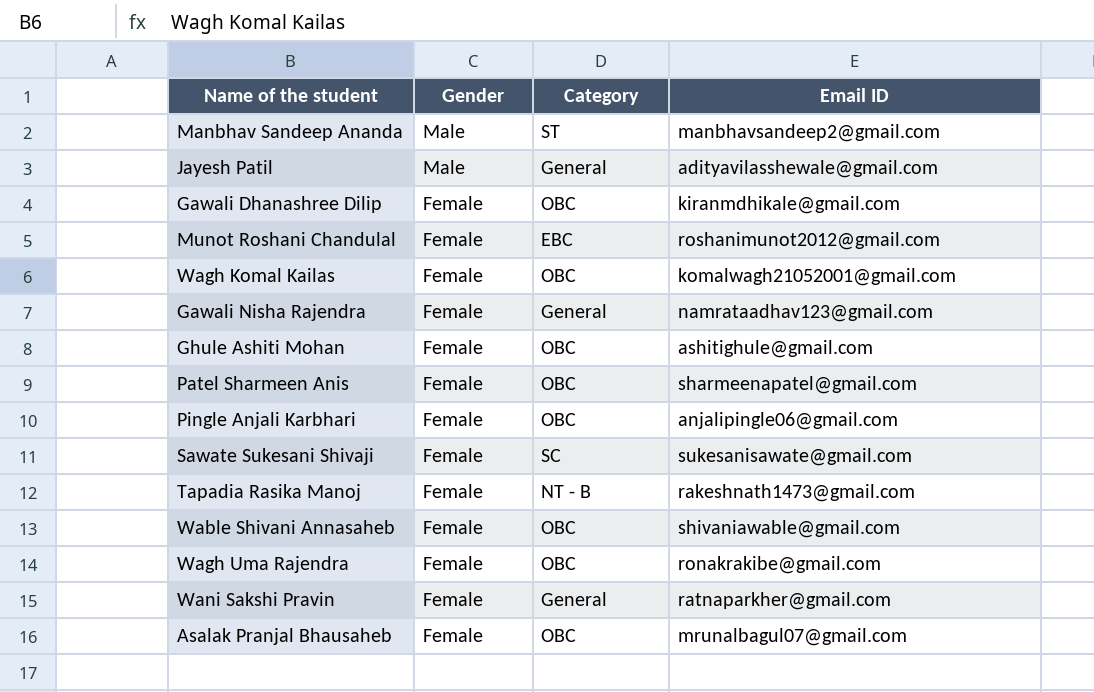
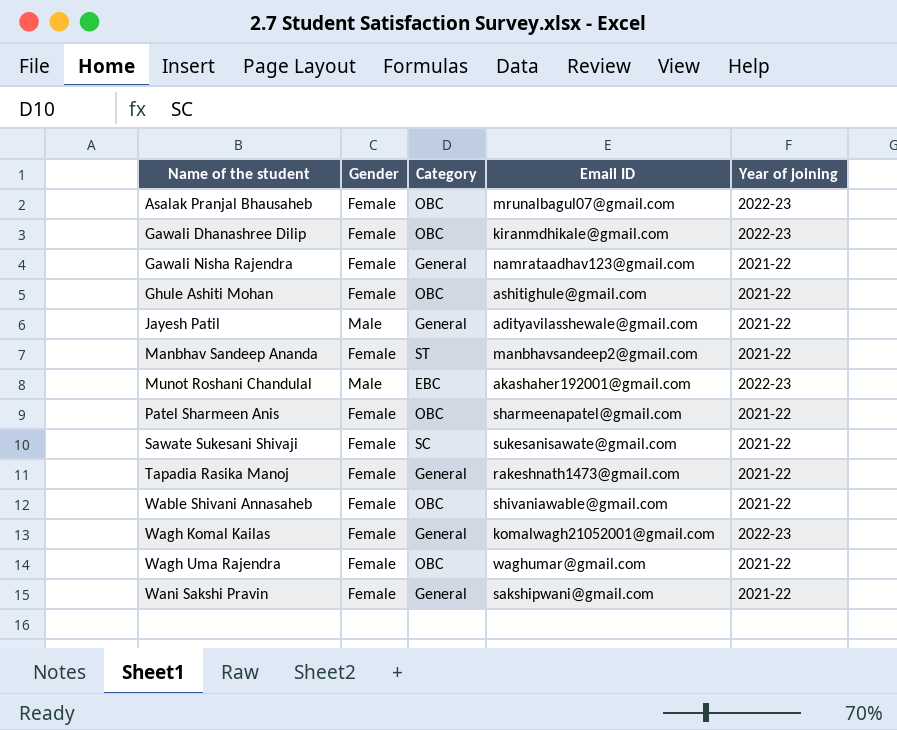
row order: Gender descending -> Name of the student ascending
column Year of joining | position: none -> 5
row Pingle Anjali Karbhari: Female | OBC | anjalipingle06@gmail.com -> none
Manbhav Sandeep Ananda | Gender: Male -> Female
Munot Roshani Chandulal | Gender: Female -> Male
Munot Roshani Chandulal | Email ID: roshanimunot2012@gmail.com -> akashaher192001@gmail.com
Tapadia Rasika Manoj | Category: NT - B -> General
Wagh Komal Kailas | Category: OBC -> General
Wagh Uma Rajendra | Email ID: ronakrakibe@gmail.com -> waghumar@gmail.com
Wani Sakshi Pravin | Email ID: ratnaparkher@gmail.com -> sakshipwani@gmail.com

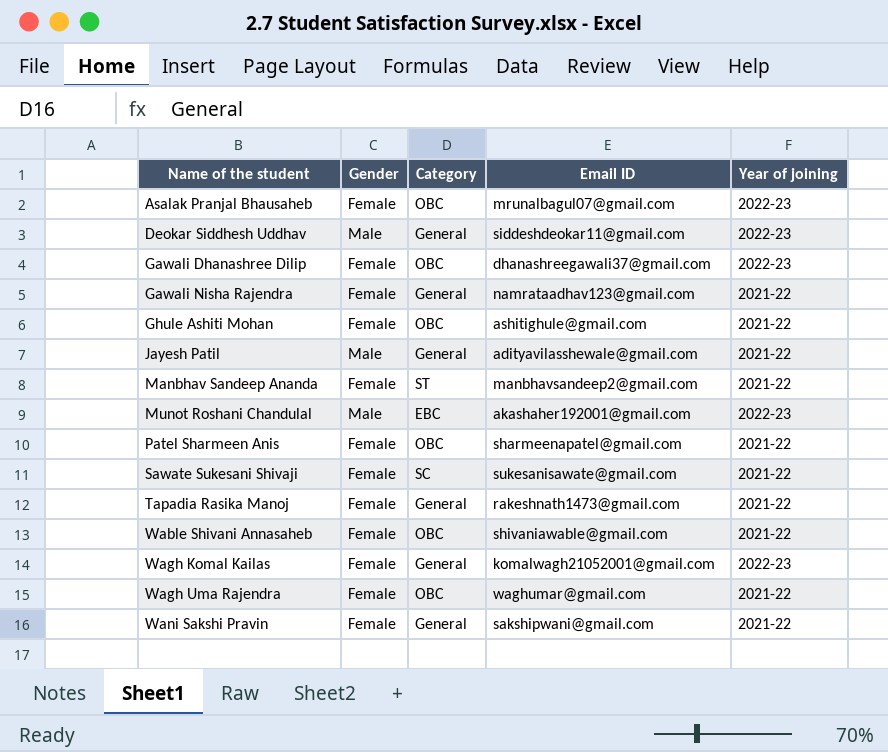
row Deokar Siddhesh Uddhav: none -> Male | General | siddeshdeokar11@gmail.com | 2022-23
Gawali Dhanashree Dilip | Email ID: kiranmdhikale@gmail.com -> dhanashreegawali37@gmail.com

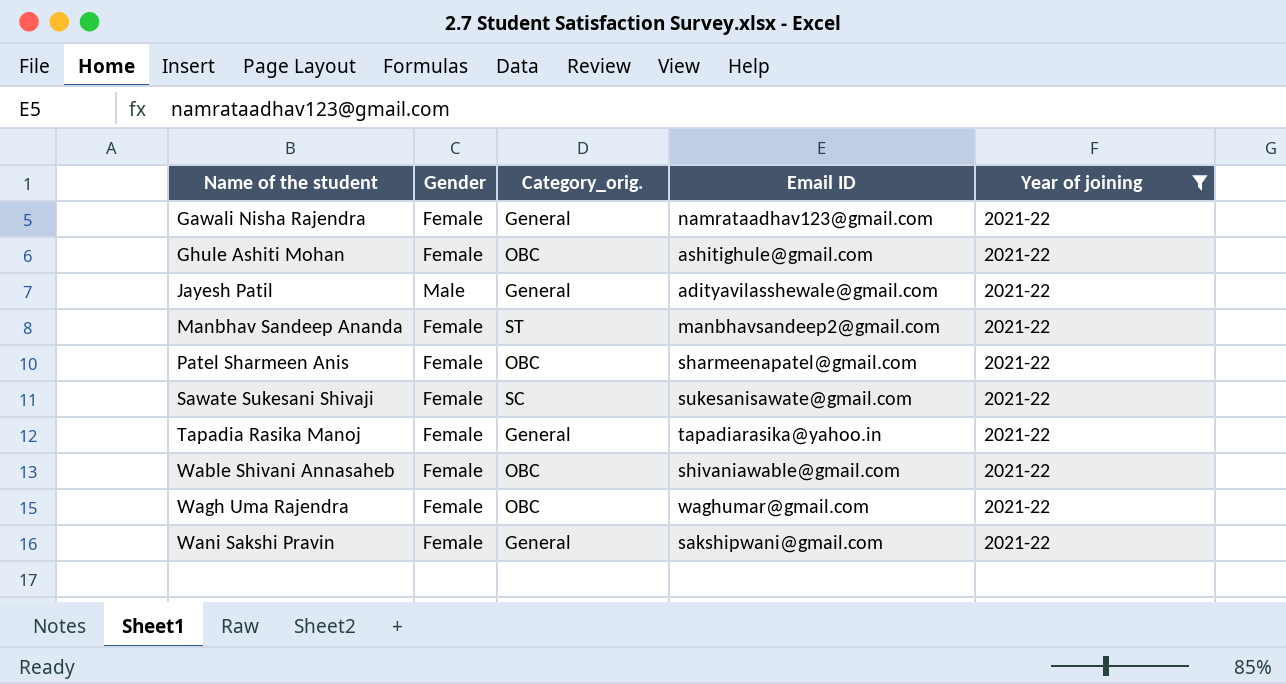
filter: none -> Year of joining = 2021-22
column name: Category -> Category_orig.
Tapadia Rasika Manoj | Email ID: rakeshnath1473@gmail.com -> tapadiarasika@yahoo.in

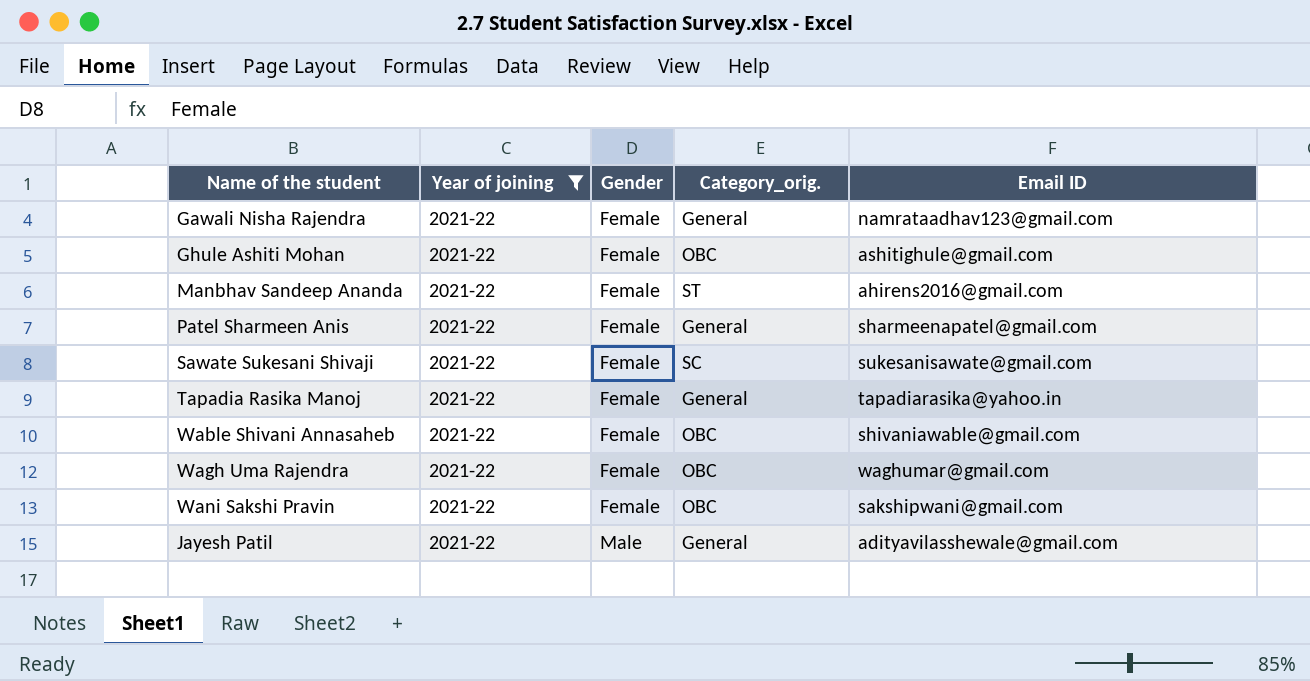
row order: Name of the student ascending -> Gender ascending
column Year of joining | position: 5 -> 2
Manbhav Sandeep Ananda | Email ID: manbhavsandeep2@gmail.com -> ahirens2016@gmail.com
Patel Sharmeen Anis | Category_orig.: OBC -> General
Wani Sakshi Pravin | Category_orig.: General -> OBC

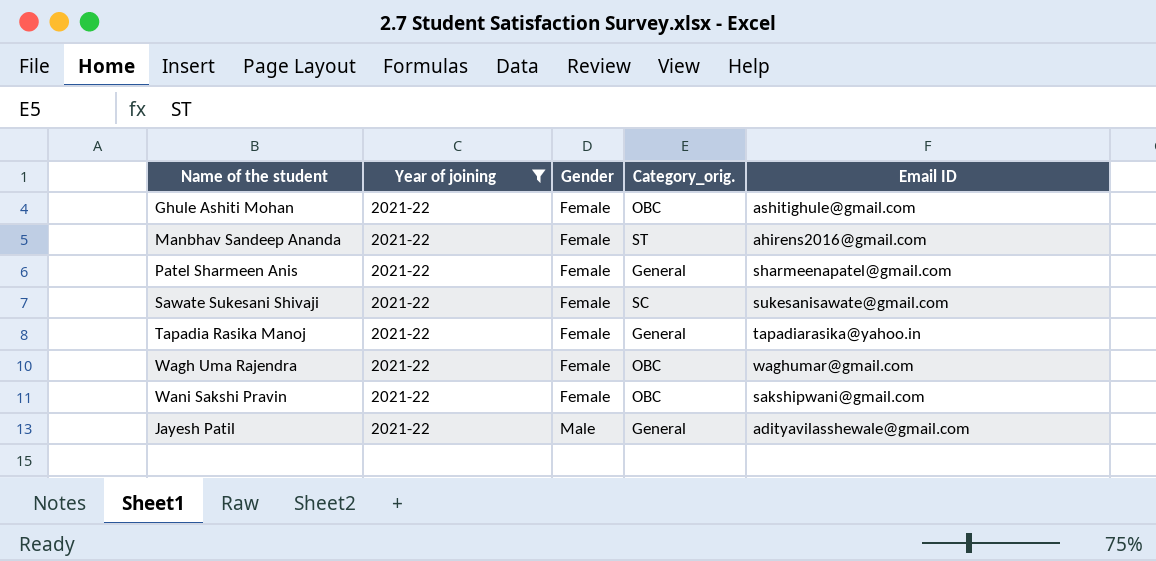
row Gawali Nisha Rajendra: 2021-22 | Female | General | namrataadhav123@gmail.com -> none
row Wable Shivani Annasaheb: 2021-22 | Female | OBC | shivaniawable@gmail.com -> none

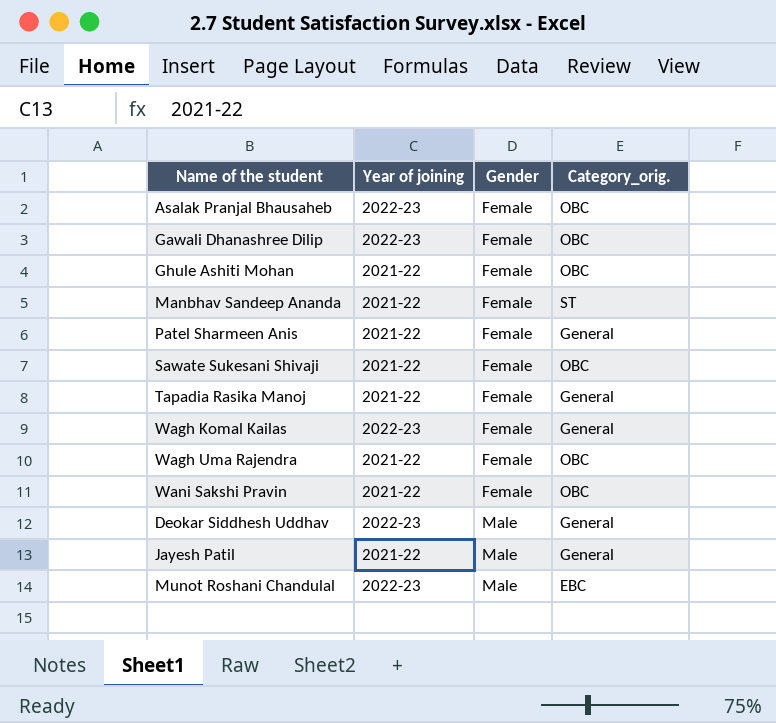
filter: Year of joining = 2021-22 -> none
column Email ID | position: 5 -> none
Sawate Sukesani Shivaji | Category_orig.: SC -> OBC

